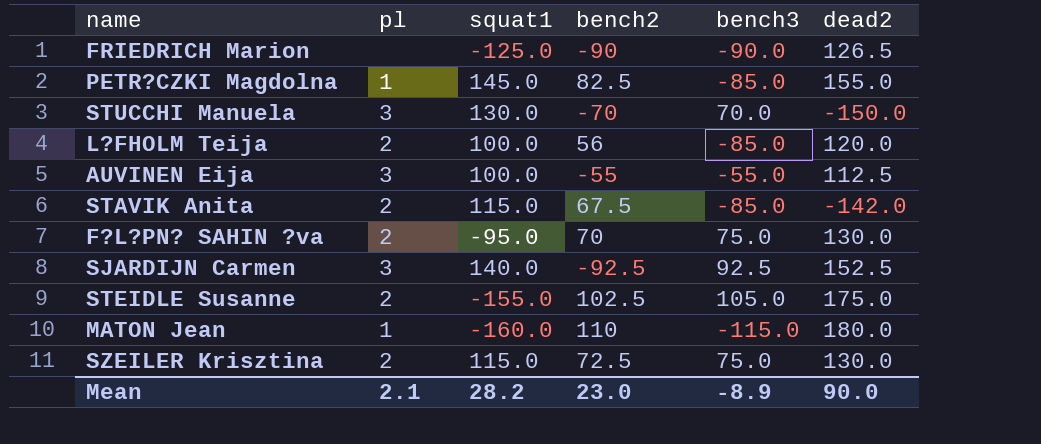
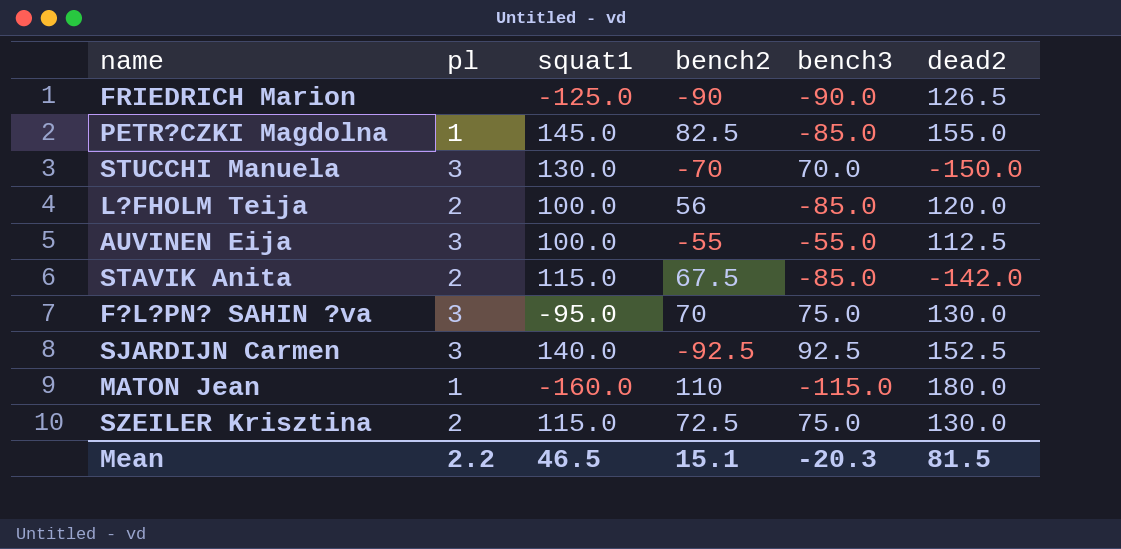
row STEIDLE Susanne: 2 | -155.0 | 102.5 | 105.0 | 175.0 -> none
F?L?PN? SAHIN ?va | pl: 2 -> 3
Mean | pl: 2.1 -> 2.2
Mean | squat1: 28.2 -> 46.5
Mean | bench2: 23.0 -> 15.1
Mean | bench3: -8.9 -> -20.3
Mean | dead2: 90.0 -> 81.5

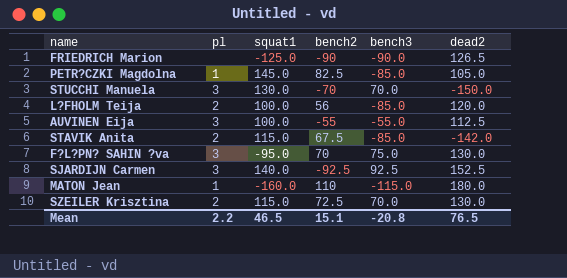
PETR?CZKI Magdolna | dead2: 155.0 -> 105.0
SZEILER Krisztina | bench3: 75.0 -> 70.0
Mean | bench3: -20.3 -> -20.8
Mean | dead2: 81.5 -> 76.5

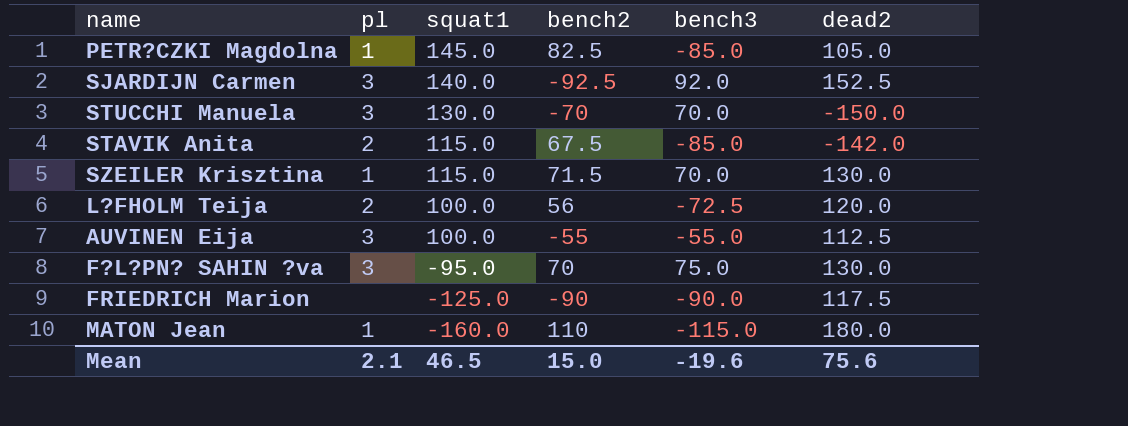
row order: none -> squat1 descending
SJARDIJN Carmen | bench3: 92.5 -> 92.0
SZEILER Krisztina | pl: 2 -> 1
SZEILER Krisztina | bench2: 72.5 -> 71.5
L?FHOLM Teija | bench3: -85.0 -> -72.5
FRIEDRICH Marion | dead2: 126.5 -> 117.5
Mean | pl: 2.2 -> 2.1
Mean | bench2: 15.1 -> 15.0
Mean | bench3: -20.8 -> -19.6
Mean | dead2: 76.5 -> 75.6

